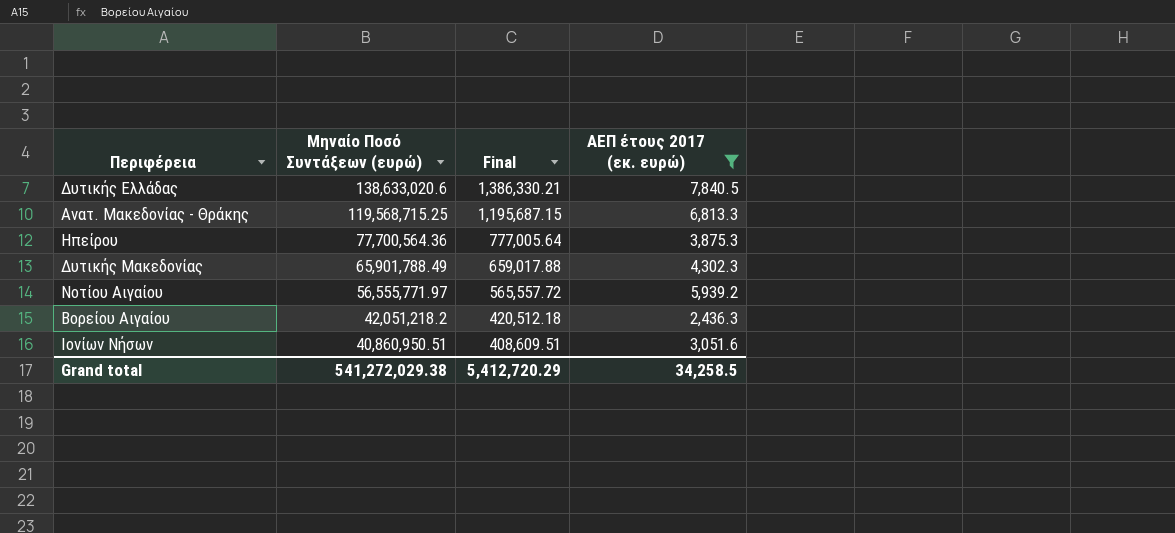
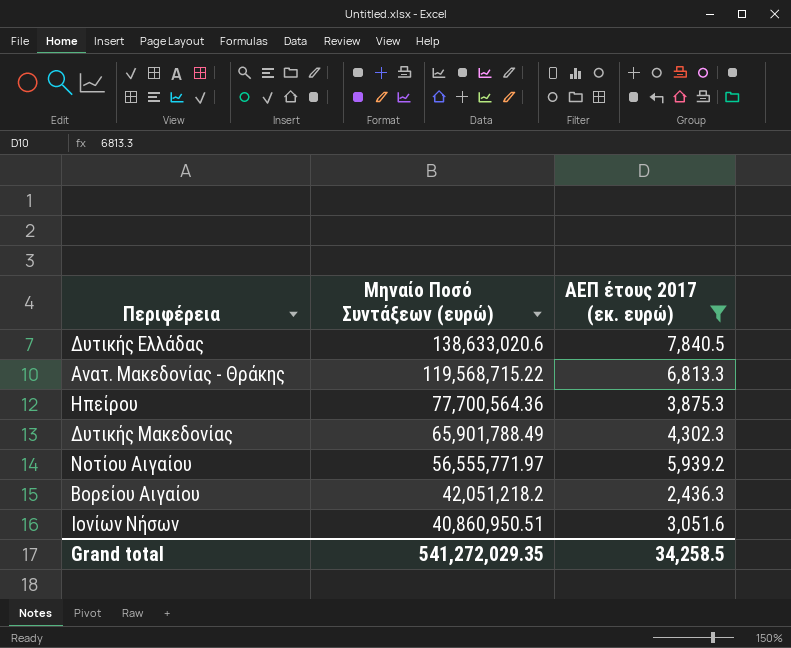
column Final | formula: [Μηναίο Ποσό Συντάξεων (ευρώ)] * 0.01 -> none
Ανατ. Μακεδονίας - Θράκης | Μηναίο Ποσό Συντάξεων (ευρώ): 119,568,715.25 -> 119,568,715.22
Grand total | Μηναίο Ποσό Συντάξεων (ευρώ): 541,272,029.38 -> 541,272,029.35

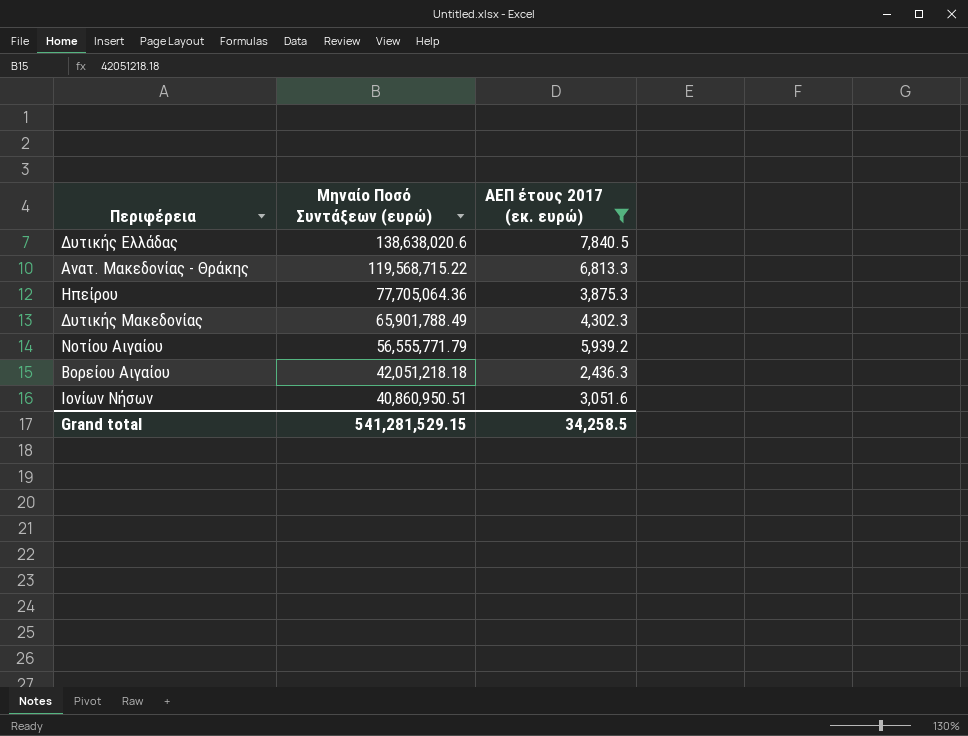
Δυτικής Ελλάδας | Μηναίο Ποσό Συντάξεων (ευρώ): 138,633,020.6 -> 138,638,020.6
Ηπείρου | Μηναίο Ποσό Συντάξεων (ευρώ): 77,700,564.36 -> 77,705,064.36
Νοτίου Αιγαίου | Μηναίο Ποσό Συντάξεων (ευρώ): 56,555,771.97 -> 56,555,771.79
Βορείου Αιγαίου | Μηναίο Ποσό Συντάξεων (ευρώ): 42,051,218.2 -> 42,051,218.18
Grand total | Μηναίο Ποσό Συντάξεων (ευρώ): 541,272,029.35 -> 541,281,529.15

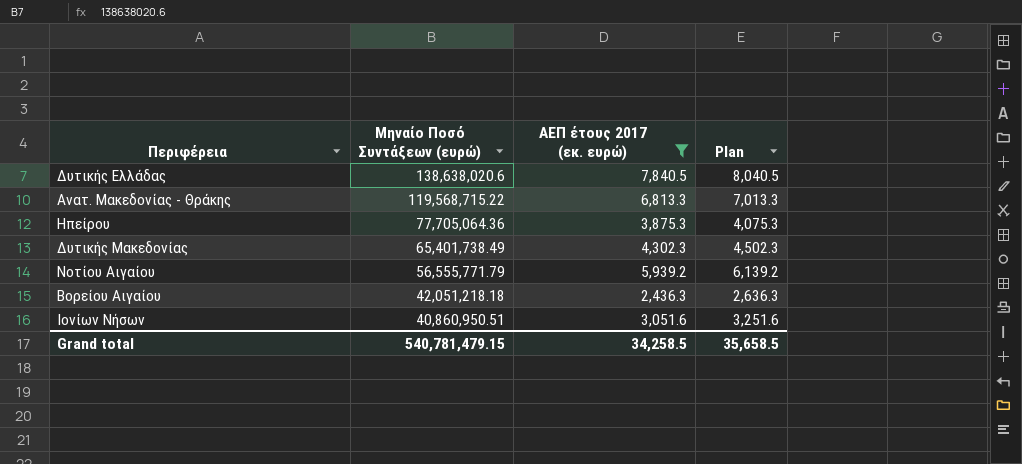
column Plan | formula: none -> [ΑΕΠ έτους 2017 (εκ. ευρώ)] + 200
Δυτικής Μακεδονίας | Μηναίο Ποσό Συντάξεων (ευρώ): 65,901,788.49 -> 65,401,738.49
Grand total | Μηναίο Ποσό Συντάξεων (ευρώ): 541,281,529.15 -> 540,781,479.15

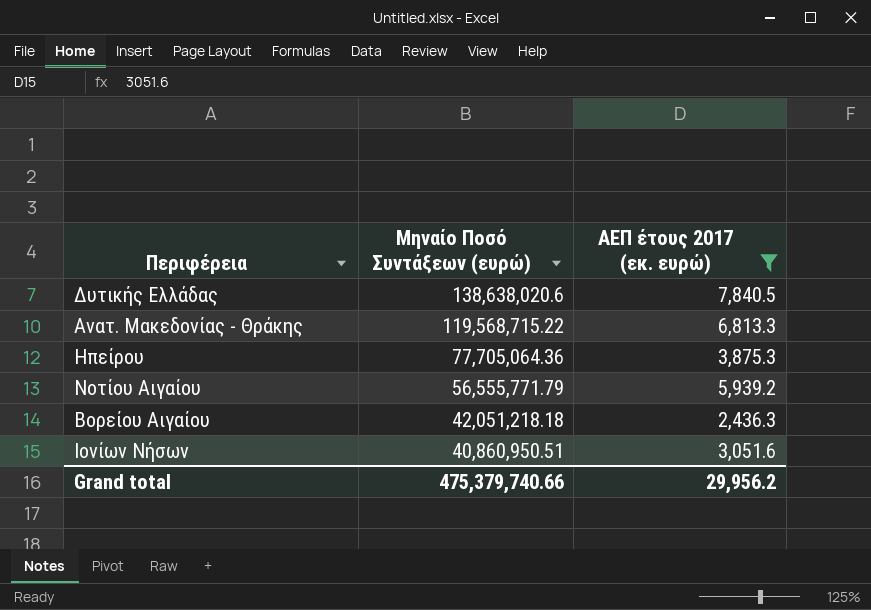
column Plan | formula: [ΑΕΠ έτους 2017 (εκ. ευρώ)] + 200 -> none
row Δυτικής Μακεδονίας: 65,401,738.49 | 4,302.3 | 4,502.3 -> none
Grand total | Μηναίο Ποσό Συντάξεων (ευρώ): 540,781,479.15 -> 475,379,740.66
Grand total | ΑΕΠ έτους 2017 (εκ. ευρώ): 34,258.5 -> 29,956.2

